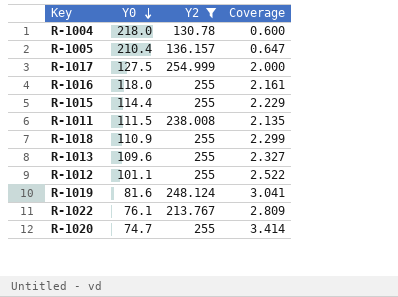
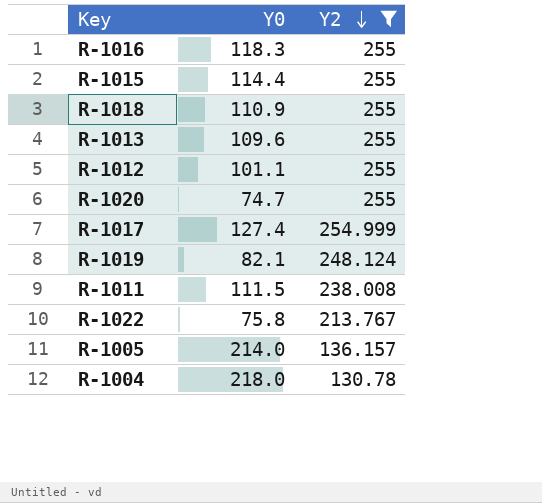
row order: Y0 descending -> Y2 descending
column Coverage | formula: [Y2] / [Y0] -> none
R-1016 | Y0: 118.0 -> 118.3
R-1017 | Y0: 127.5 -> 127.4
R-1019 | Y0: 81.6 -> 82.1
R-1022 | Y0: 76.1 -> 75.8
R-1005 | Y0: 210.4 -> 214.0

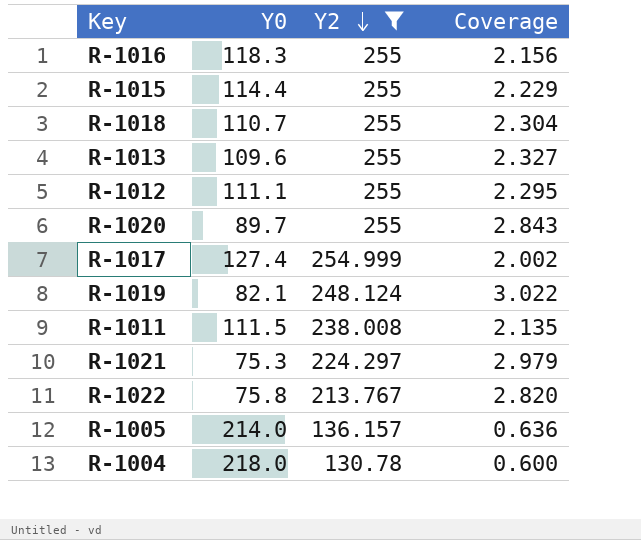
column Coverage | formula: none -> [Y2] / [Y0]
R-1018 | Y0: 110.9 -> 110.7
R-1012 | Y0: 101.1 -> 111.1
R-1020 | Y0: 74.7 -> 89.7
row R-1021: none -> 75.3 | 224.297 | 2.979

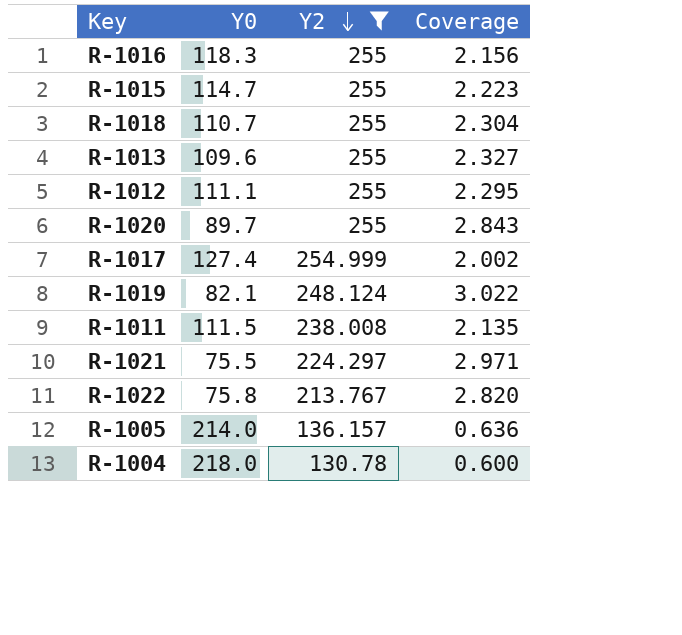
R-1015 | Y0: 114.4 -> 114.7
R-1015 | Coverage: 2.229 -> 2.223
R-1021 | Y0: 75.3 -> 75.5
R-1021 | Coverage: 2.979 -> 2.971

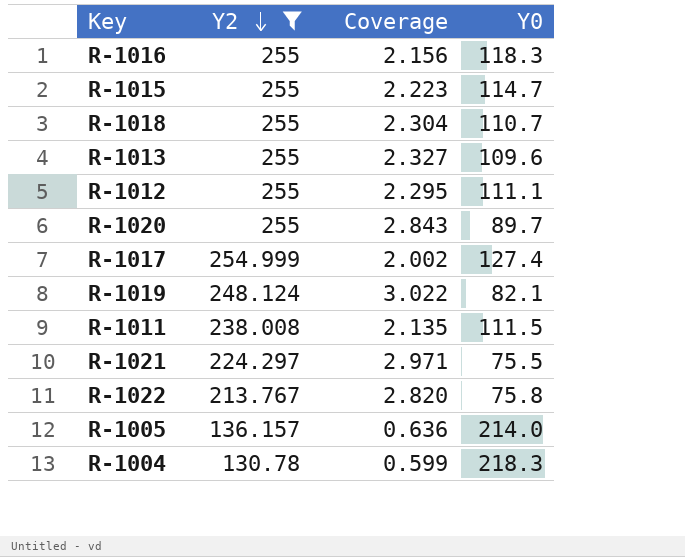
column Y0 | position: 2 -> 4
R-1004 | Coverage: 0.600 -> 0.599
R-1004 | Y0: 218.0 -> 218.3

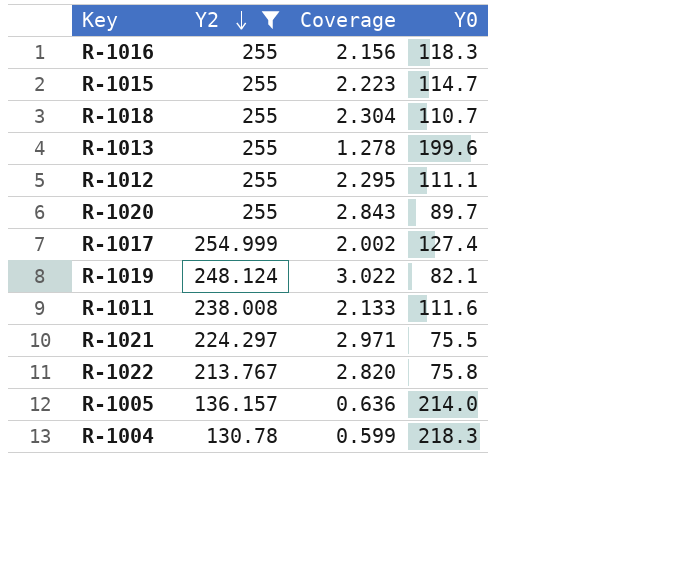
R-1013 | Coverage: 2.327 -> 1.278
R-1013 | Y0: 109.6 -> 199.6
R-1011 | Coverage: 2.135 -> 2.133
R-1011 | Y0: 111.5 -> 111.6

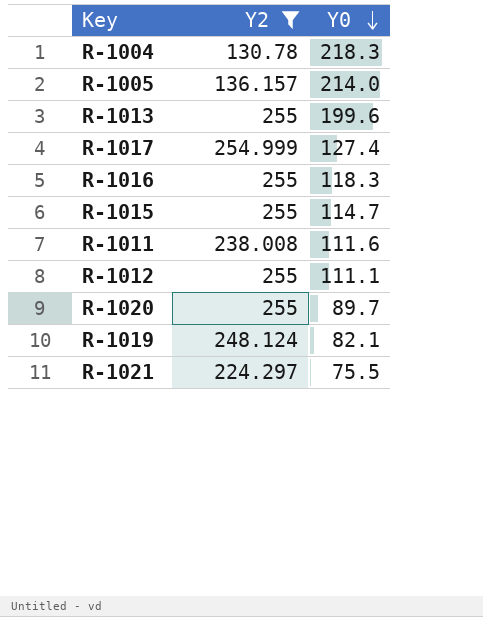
row order: Y2 descending -> Y0 descending
column Coverage | formula: [Y2] / [Y0] -> none
row R-1018: 255 | 2.304 | 110.7 -> none
row R-1022: 213.767 | 2.820 | 75.8 -> none

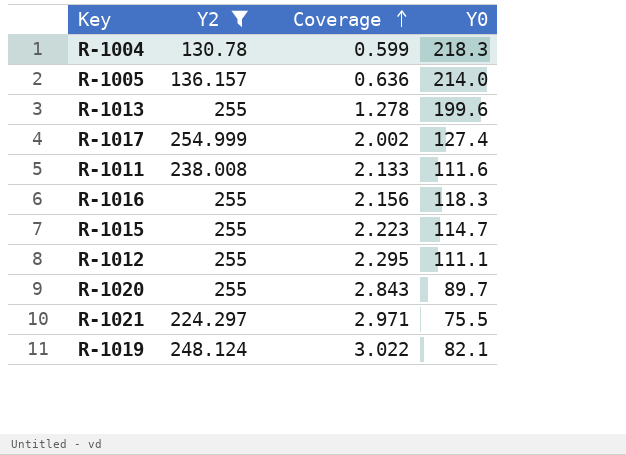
row order: Y0 descending -> Coverage ascending
column Coverage | formula: none -> [Y2] / [Y0]

